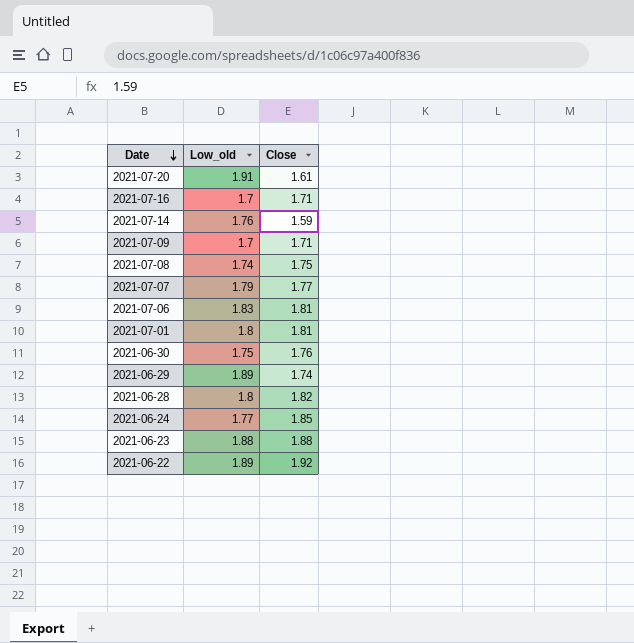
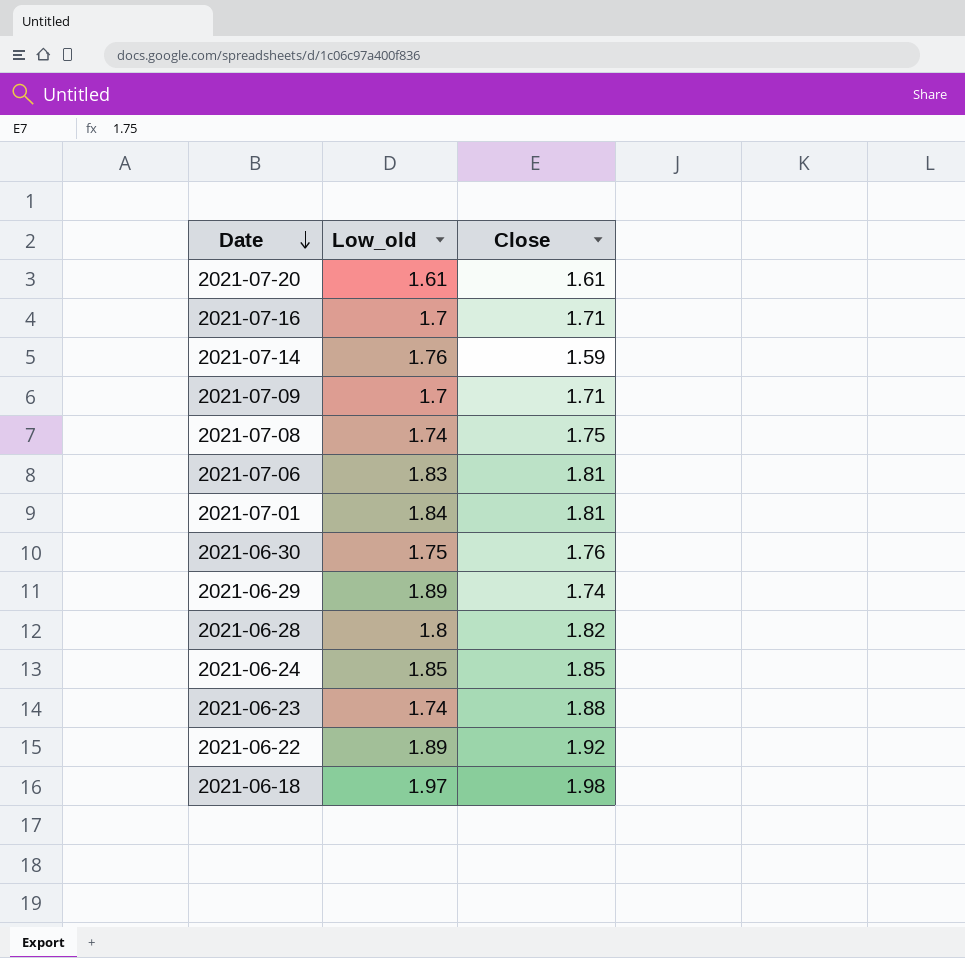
row 2021-07-07: 1.79 | 1.77 -> none
2021-07-20 | Low_old: 1.91 -> 1.61
2021-07-01 | Low_old: 1.8 -> 1.84
2021-06-24 | Low_old: 1.77 -> 1.85
2021-06-23 | Low_old: 1.88 -> 1.74
row 2021-06-18: none -> 1.97 | 1.98

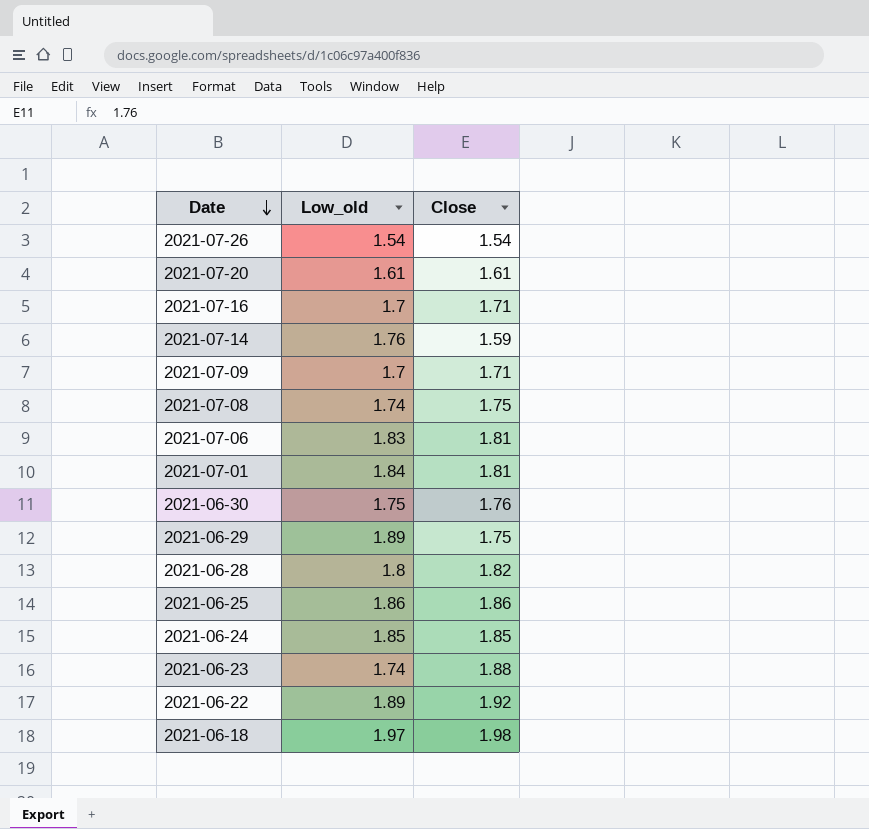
row 2021-07-26: none -> 1.54 | 1.54
2021-06-29 | Close: 1.74 -> 1.75
row 2021-06-25: none -> 1.86 | 1.86

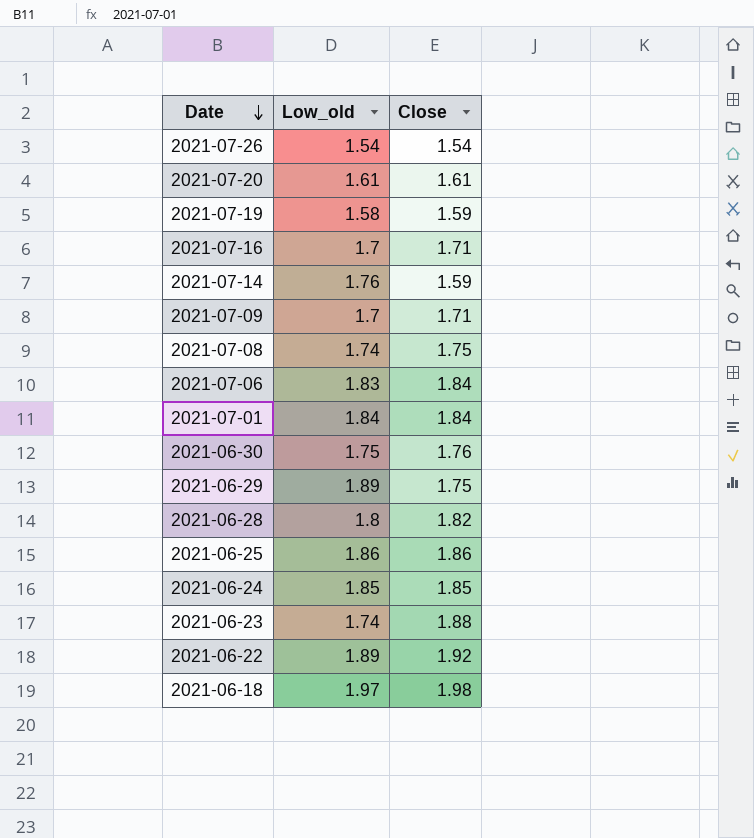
row 2021-07-19: none -> 1.58 | 1.59
2021-07-06 | Close: 1.81 -> 1.84
2021-07-01 | Close: 1.81 -> 1.84

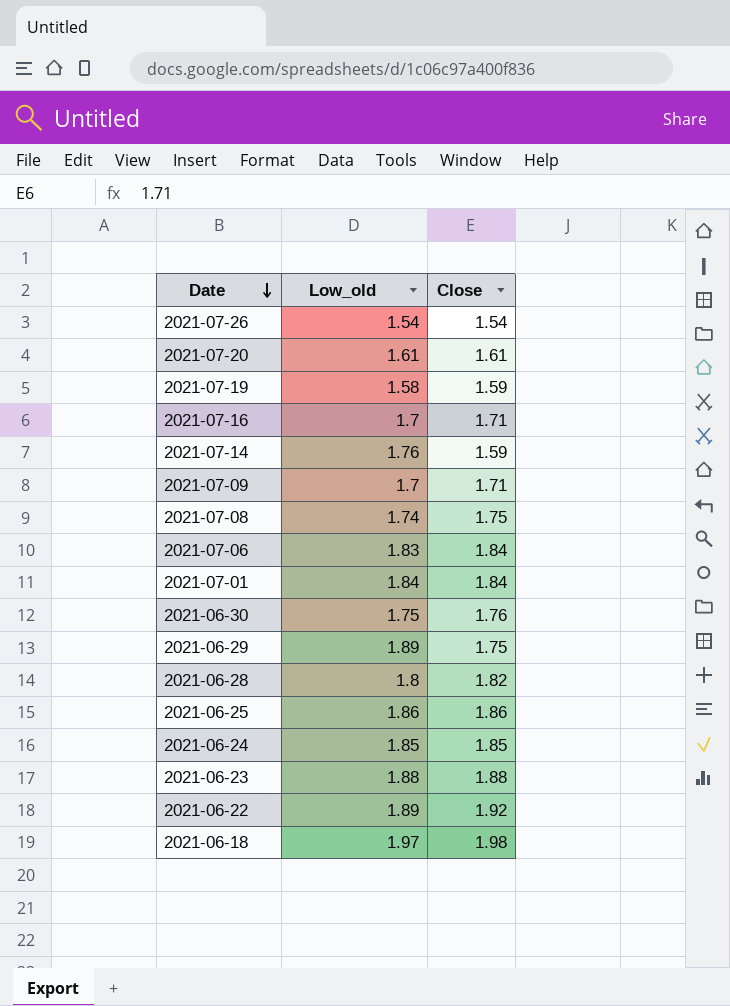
2021-06-23 | Low_old: 1.74 -> 1.88

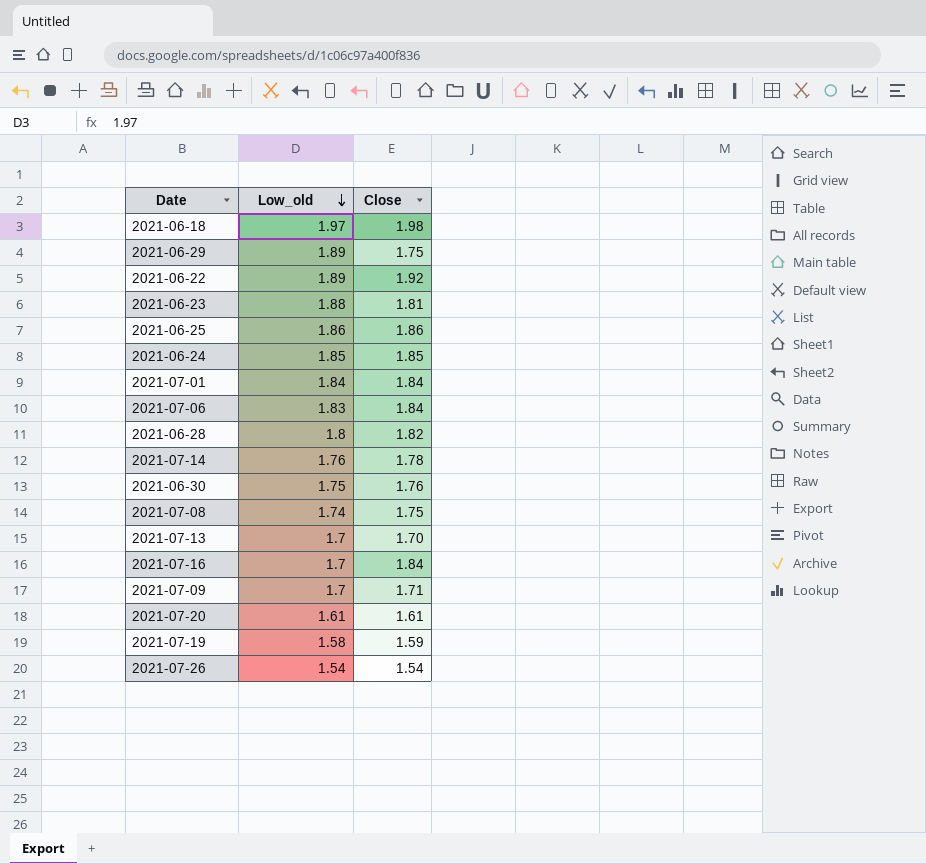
row order: Date descending -> Low_old descending
2021-06-23 | Close: 1.88 -> 1.81
2021-07-14 | Close: 1.59 -> 1.78
row 2021-07-13: none -> 1.7 | 1.70
2021-07-16 | Close: 1.71 -> 1.84

